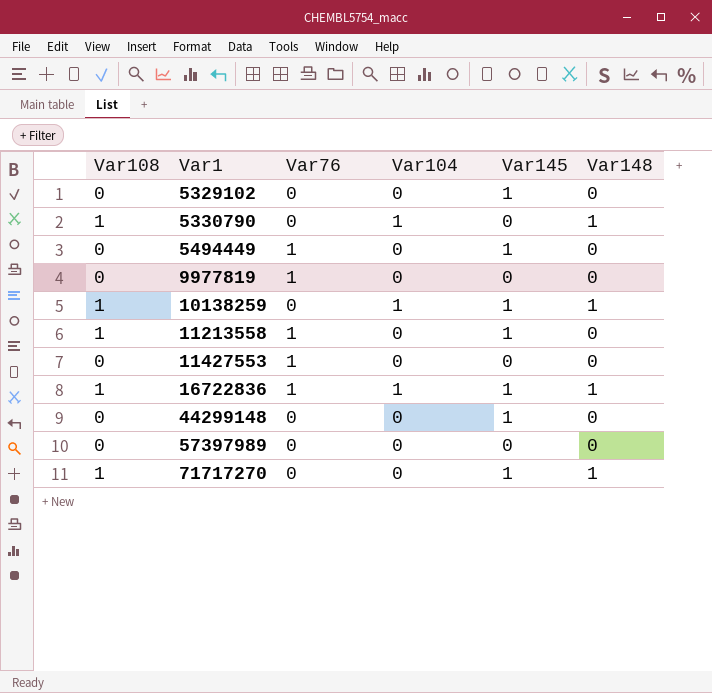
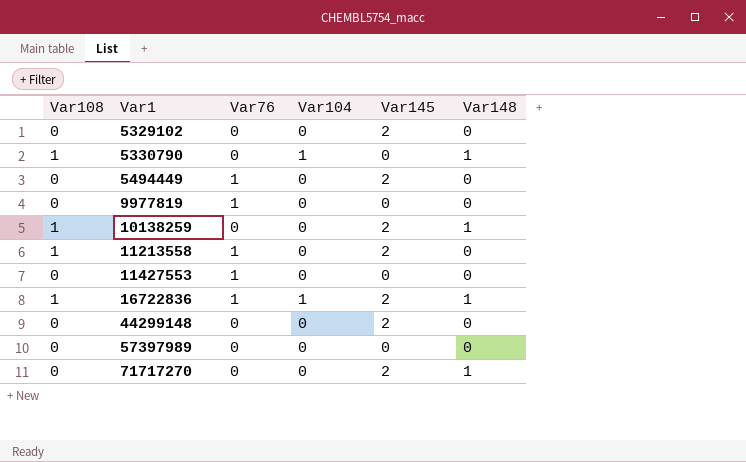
5329102 | Var145: 1 -> 2
5494449 | Var145: 1 -> 2
10138259 | Var104: 1 -> 0
10138259 | Var145: 1 -> 2
11213558 | Var145: 1 -> 2
16722836 | Var145: 1 -> 2
44299148 | Var145: 1 -> 2
71717270 | Var108: 1 -> 0
71717270 | Var145: 1 -> 2

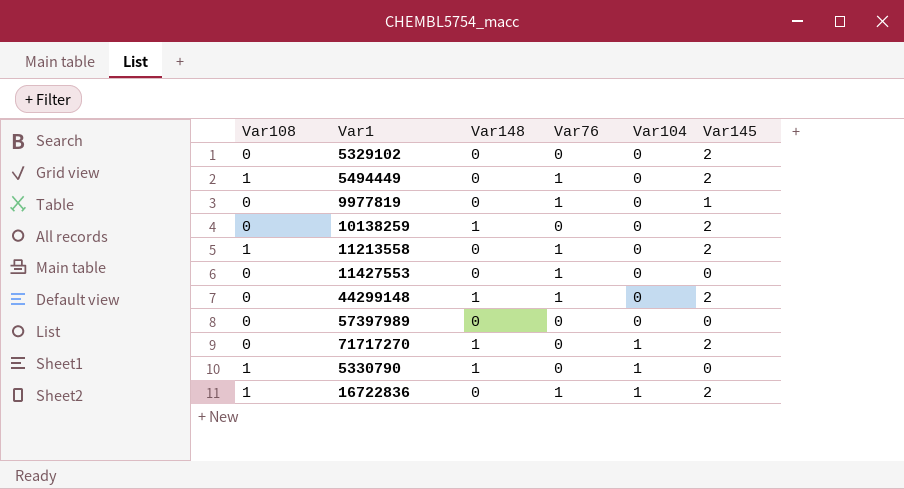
row order: Var1 ascending -> Var104 ascending
column Var148 | position: 6 -> 3
5494449 | Var108: 0 -> 1
9977819 | Var145: 0 -> 1
10138259 | Var108: 1 -> 0
44299148 | Var148: 0 -> 1
44299148 | Var76: 0 -> 1
71717270 | Var104: 0 -> 1
16722836 | Var148: 1 -> 0

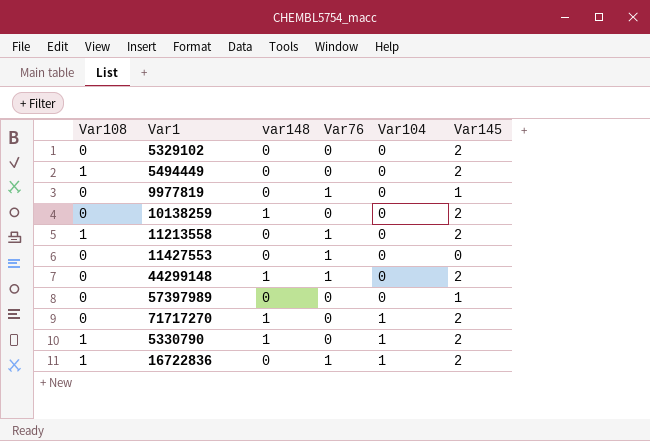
column name: Var148 -> var148
5494449 | Var76: 1 -> 0
57397989 | Var145: 0 -> 1
5330790 | Var145: 0 -> 2

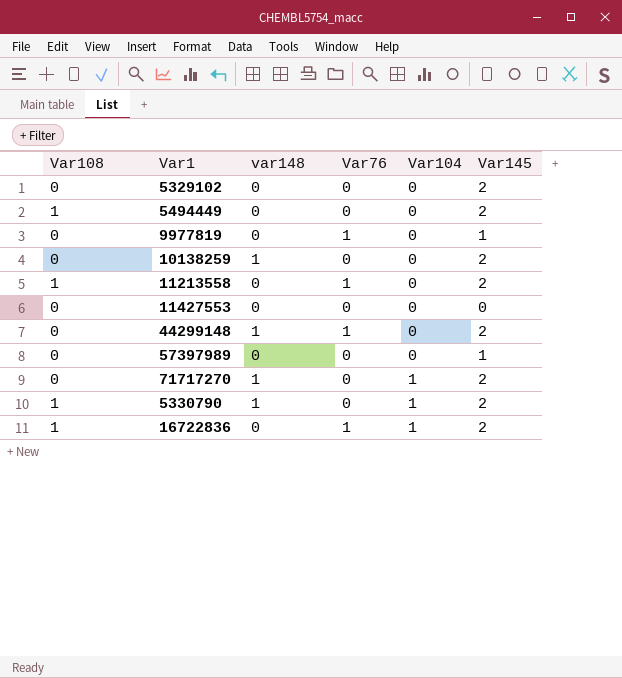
11427553 | Var76: 1 -> 0

